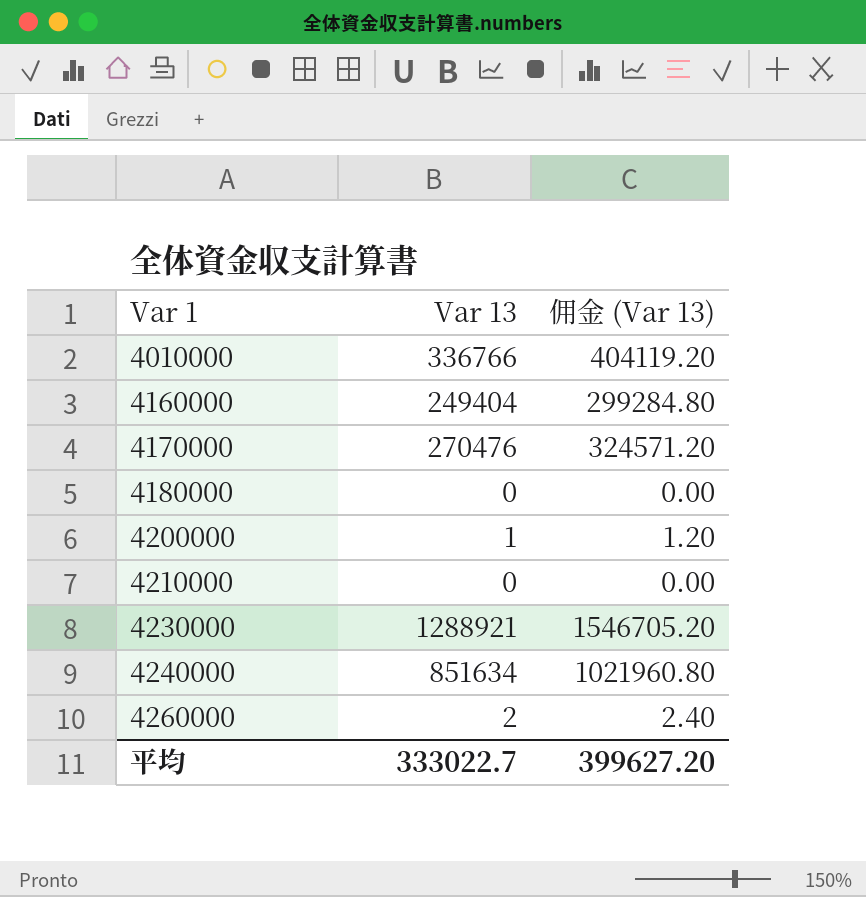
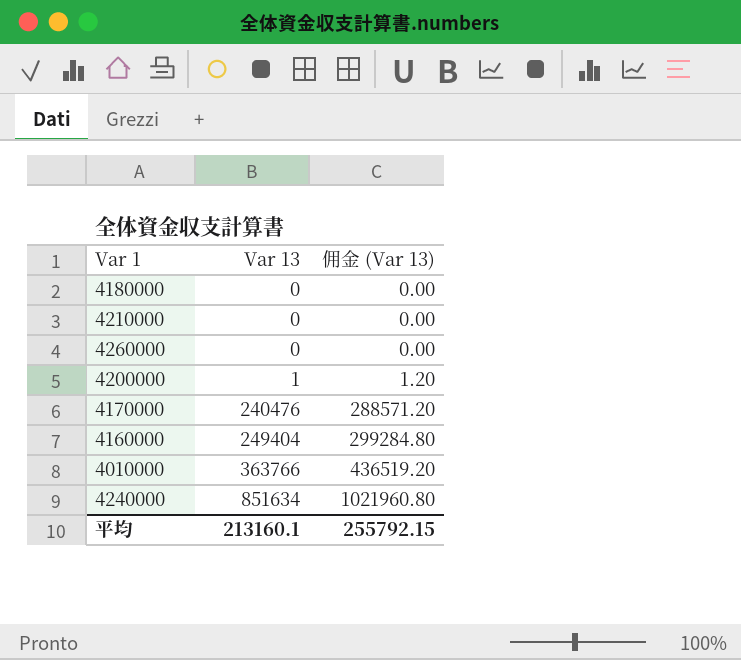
row order: Var 1 ascending -> Var 13 ascending
row 4230000: 1288921 | 1546705.20 -> none
4260000 | Var 13: 2 -> 0
4260000 | 佣金 (Var 13): 2.40 -> 0.00
4170000 | Var 13: 270476 -> 240476
4170000 | 佣金 (Var 13): 324571.20 -> 288571.20
4010000 | Var 13: 336766 -> 363766
4010000 | 佣金 (Var 13): 404119.20 -> 436519.20
平均 | Var 13: 333022.7 -> 213160.1
平均 | 佣金 (Var 13): 399627.20 -> 255792.15

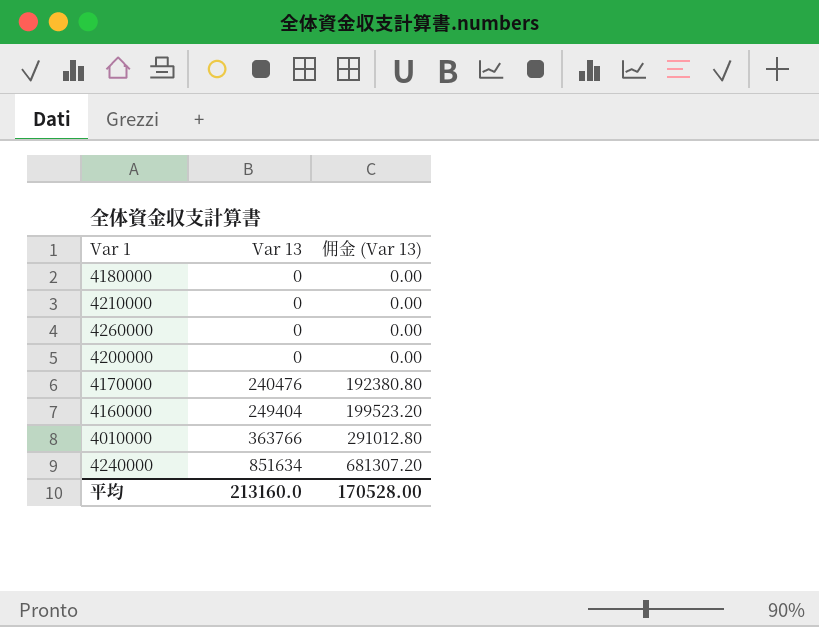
column 佣金 (Var 13) | formula: [Var 13] * 1.2 -> [Var 13] * 0.8
4200000 | Var 13: 1 -> 0
平均 | Var 13: 213160.1 -> 213160.0
平均 | 佣金 (Var 13): 255792.15 -> 170528.00

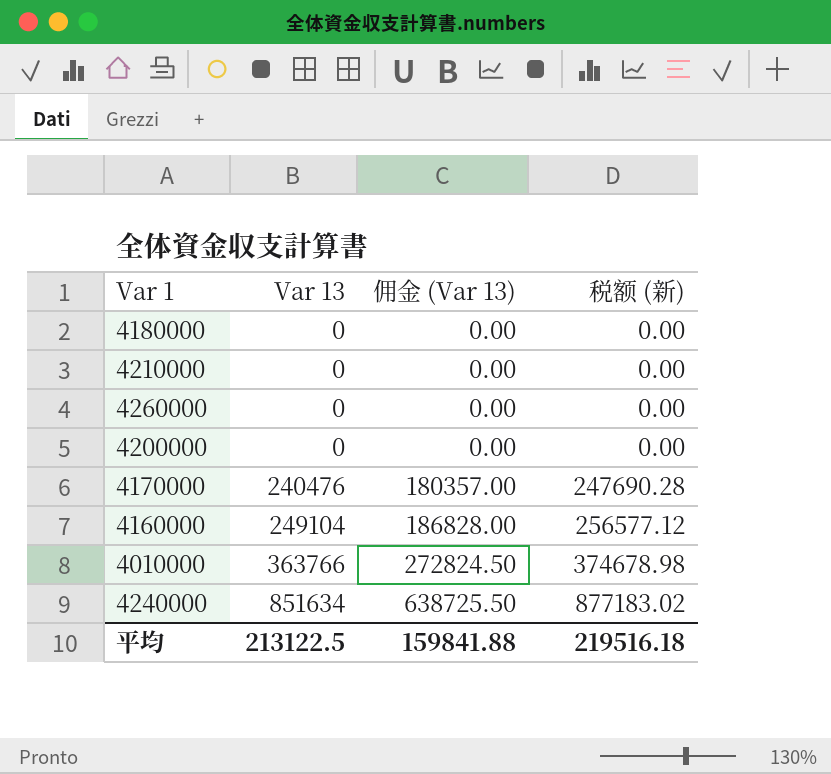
column 佣金 (Var 13) | formula: [Var 13] * 0.8 -> [Var 13] * 0.75
column 税额 (新) | formula: none -> [Var 13] * 1.03
4160000 | Var 13: 249404 -> 249104
平均 | Var 13: 213160.0 -> 213122.5
平均 | 佣金 (Var 13): 170528.00 -> 159841.88

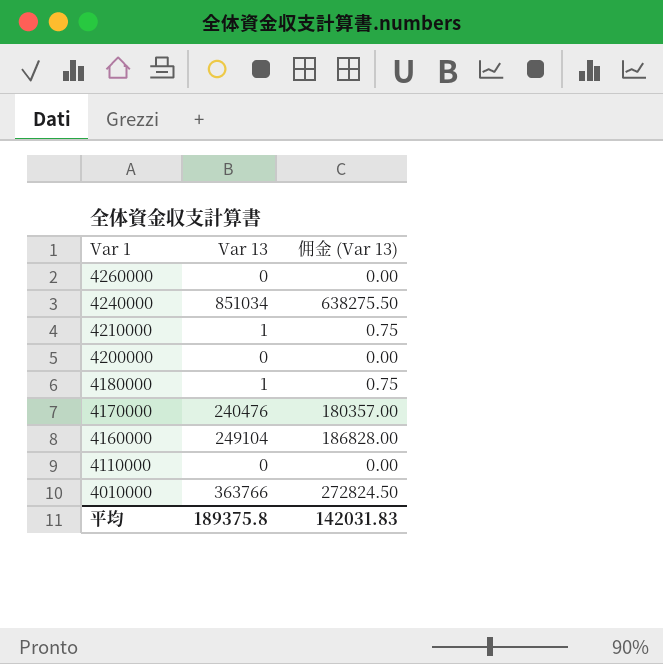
row order: Var 13 ascending -> Var 1 descending
column 税额 (新) | formula: [Var 13] * 1.03 -> none
4240000 | Var 13: 851634 -> 851034
4240000 | 佣金 (Var 13): 638725.50 -> 638275.50
4210000 | Var 13: 0 -> 1
4210000 | 佣金 (Var 13): 0.00 -> 0.75
4180000 | Var 13: 0 -> 1
4180000 | 佣金 (Var 13): 0.00 -> 0.75
row 4110000: none -> 0 | 0.00
平均 | Var 13: 213122.5 -> 189375.8
平均 | 佣金 (Var 13): 159841.88 -> 142031.83

